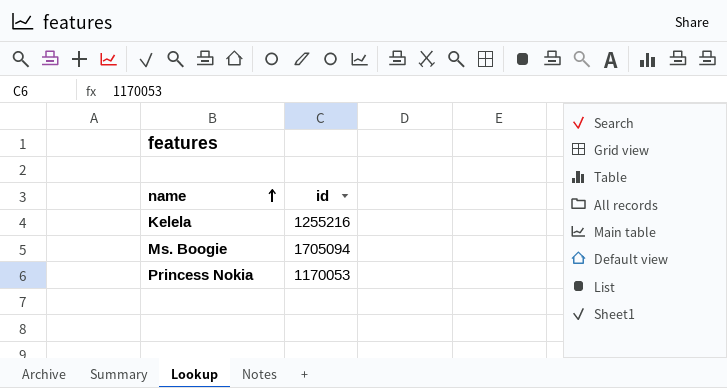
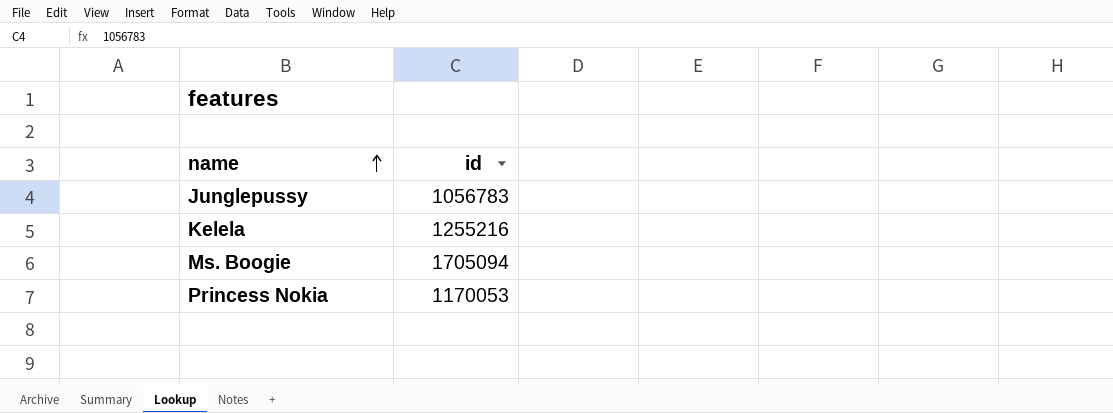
row Junglepussy: none -> 1056783

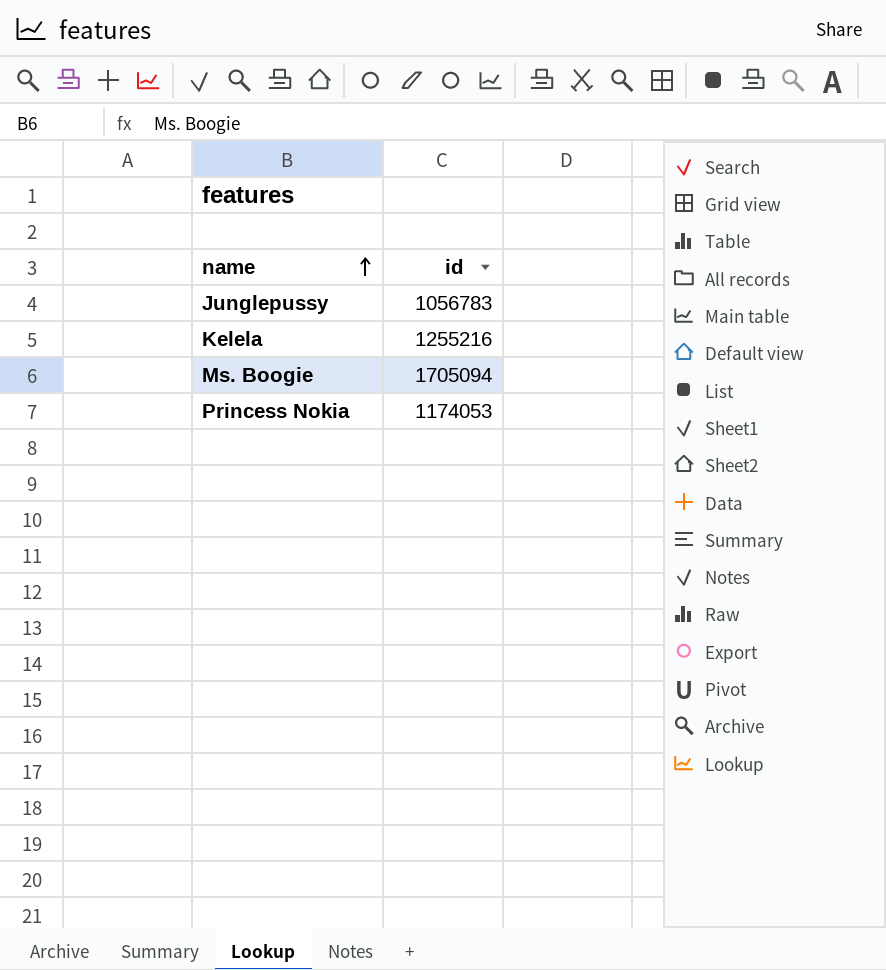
Princess Nokia | id: 1170053 -> 1174053

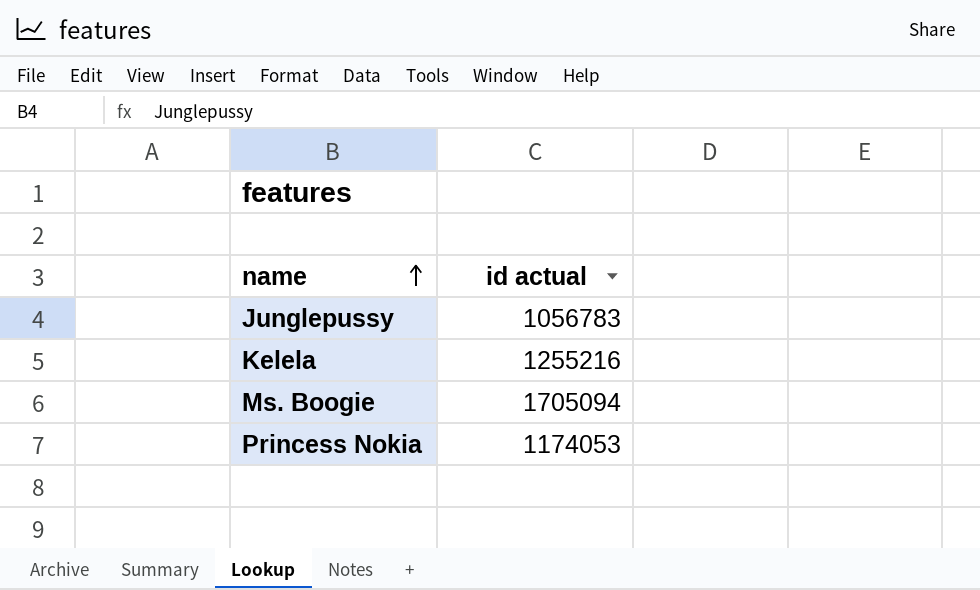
column name: id -> id actual

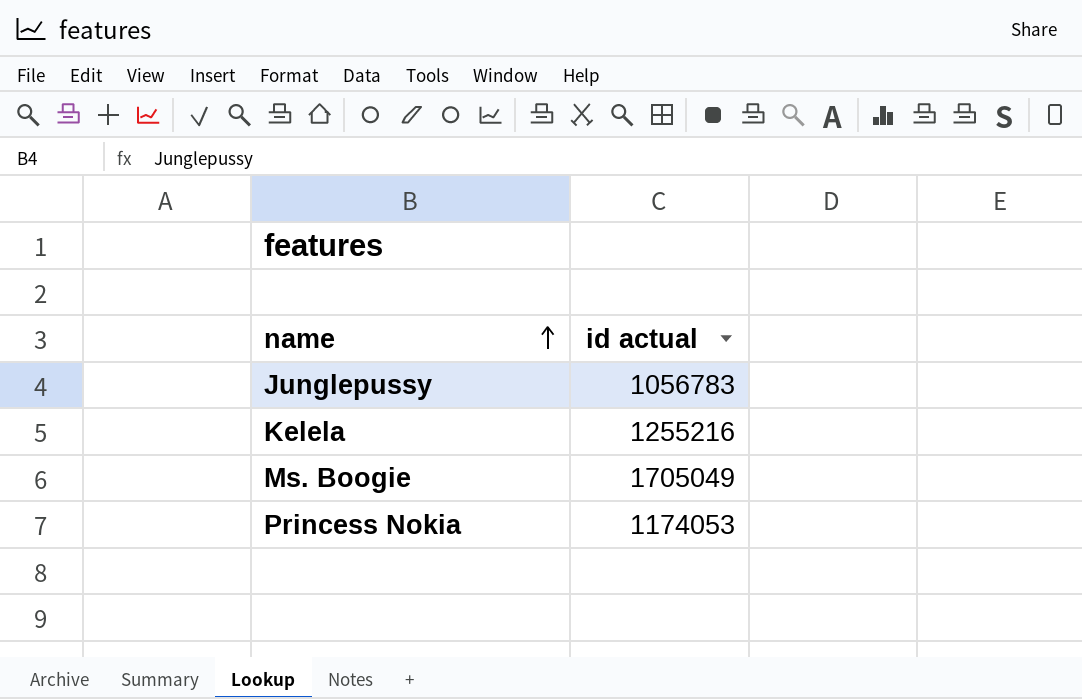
Ms. Boogie | id actual: 1705094 -> 1705049

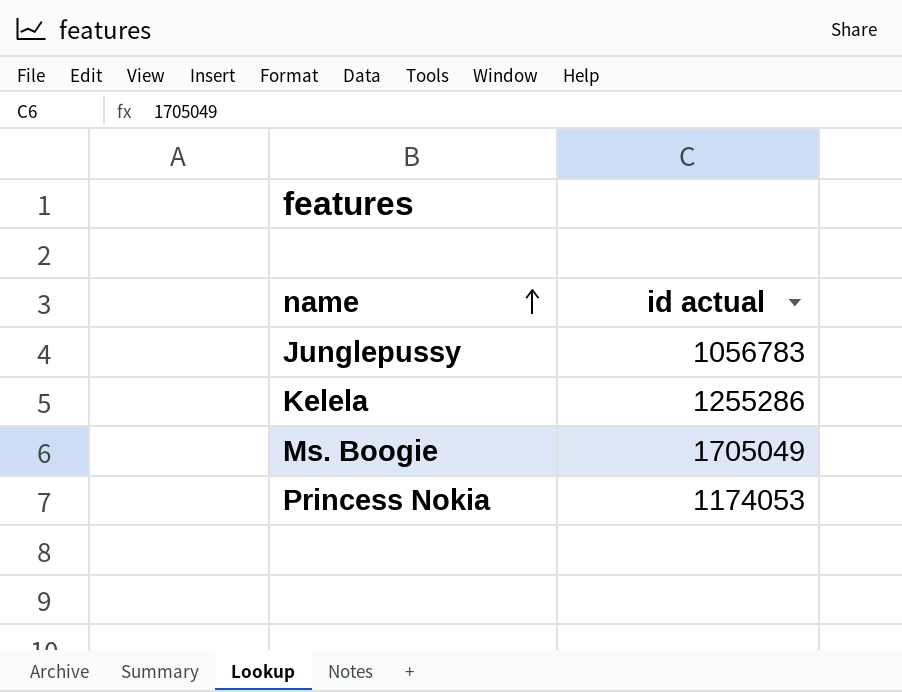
Kelela | id actual: 1255216 -> 1255286

